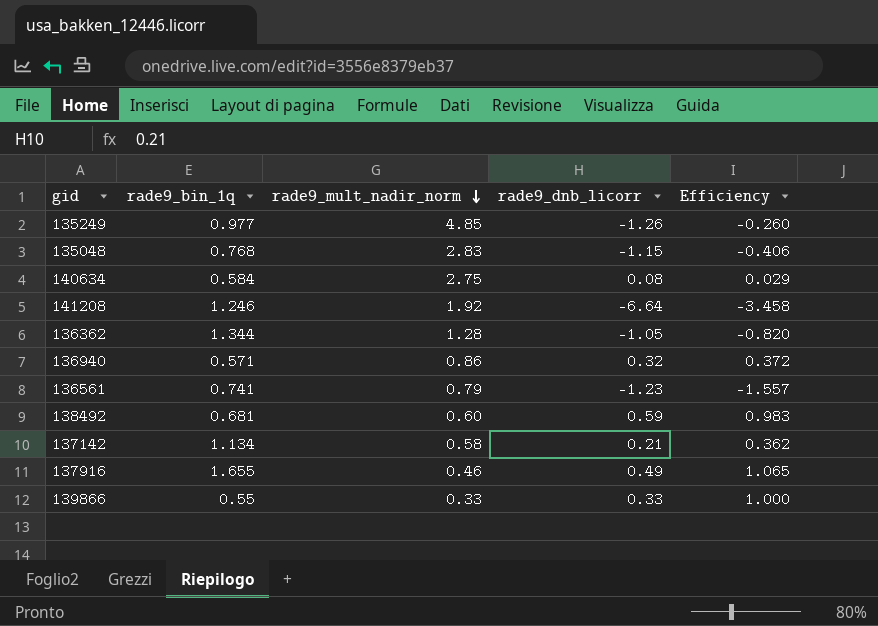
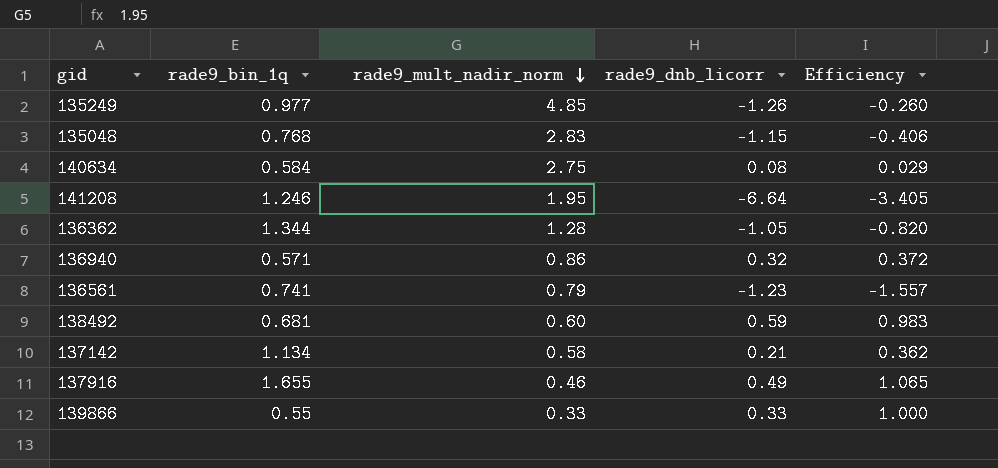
141208 | rade9_mult_nadir_norm: 1.92 -> 1.95
141208 | Efficiency: -3.458 -> -3.405

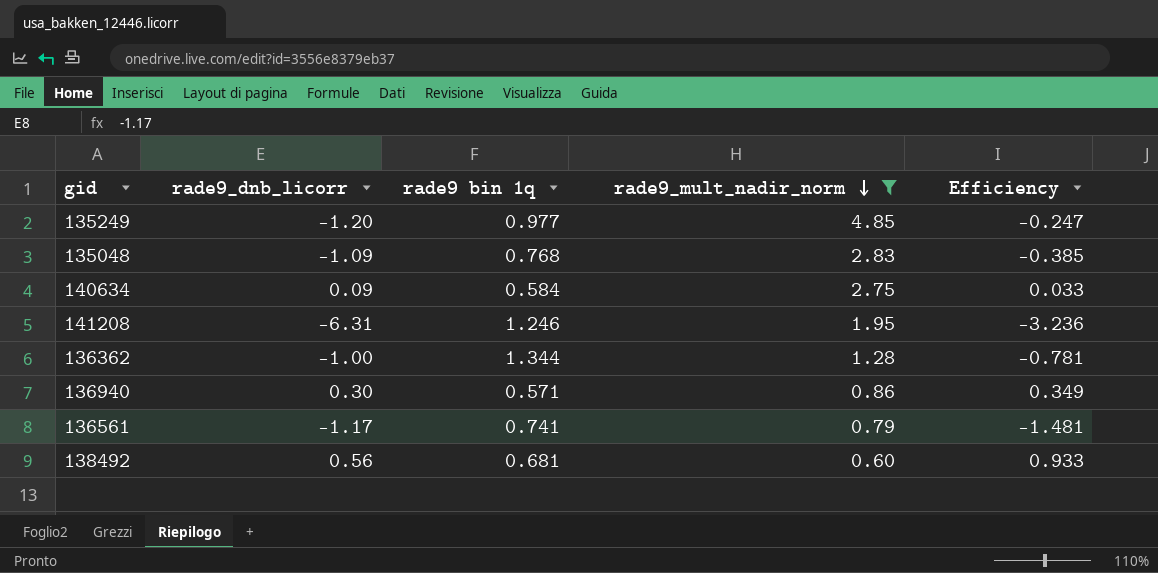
filter: none -> rade9_mult_nadir_norm >= 0.60
column rade9_dnb_licorr | position: 4 -> 2
column name: rade9_bin_1q -> rade9 bin 1q
135249 | rade9_dnb_licorr: -1.26 -> -1.20
135249 | Efficiency: -0.260 -> -0.247
135048 | rade9_dnb_licorr: -1.15 -> -1.09
135048 | Efficiency: -0.406 -> -0.385
140634 | rade9_dnb_licorr: 0.08 -> 0.09
140634 | Efficiency: 0.029 -> 0.033
141208 | rade9_dnb_licorr: -6.64 -> -6.31
141208 | Efficiency: -3.405 -> -3.236
136362 | rade9_dnb_licorr: -1.05 -> -1.00
136362 | Efficiency: -0.820 -> -0.781
136940 | rade9_dnb_licorr: 0.32 -> 0.30
136940 | Efficiency: 0.372 -> 0.349
136561 | rade9_dnb_licorr: -1.23 -> -1.17
136561 | Efficiency: -1.557 -> -1.481
138492 | rade9_dnb_licorr: 0.59 -> 0.56
138492 | Efficiency: 0.983 -> 0.933

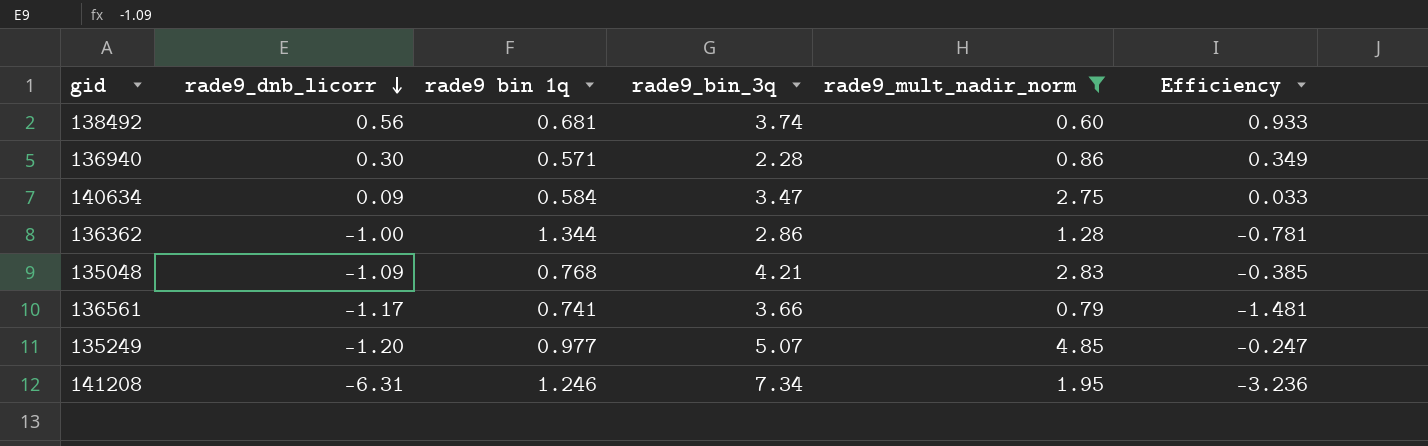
row order: rade9_mult_nadir_norm descending -> rade9_dnb_licorr descending
column rade9_bin_3q | position: none -> 4

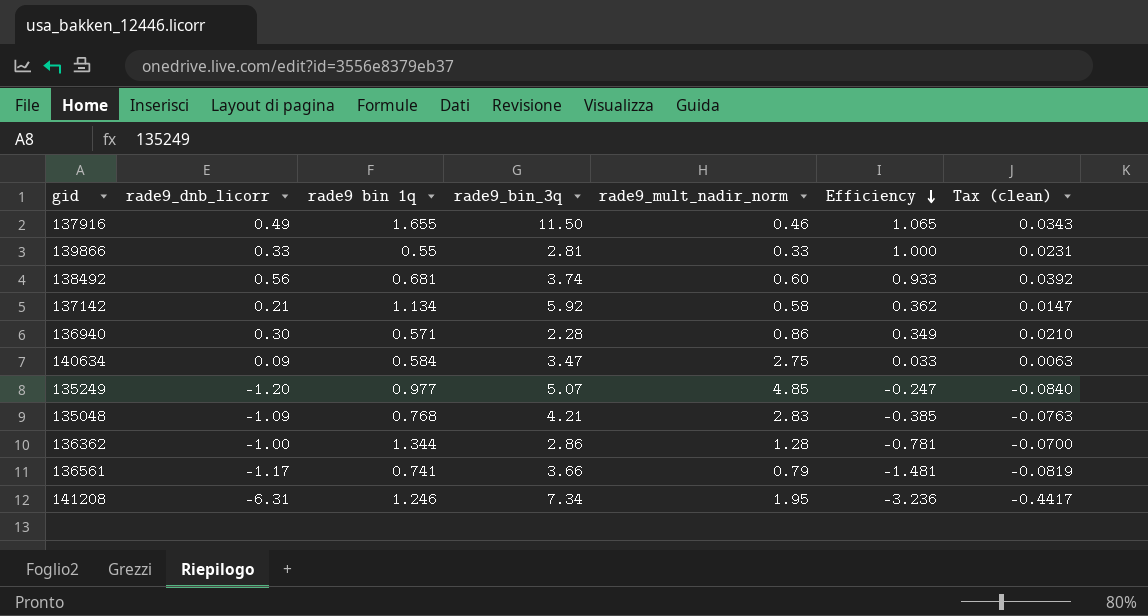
filter: rade9_mult_nadir_norm >= 0.60 -> none
row order: rade9_dnb_licorr descending -> Efficiency descending
column Tax (clean) | formula: none -> [rade9_dnb_licorr] * 0.07

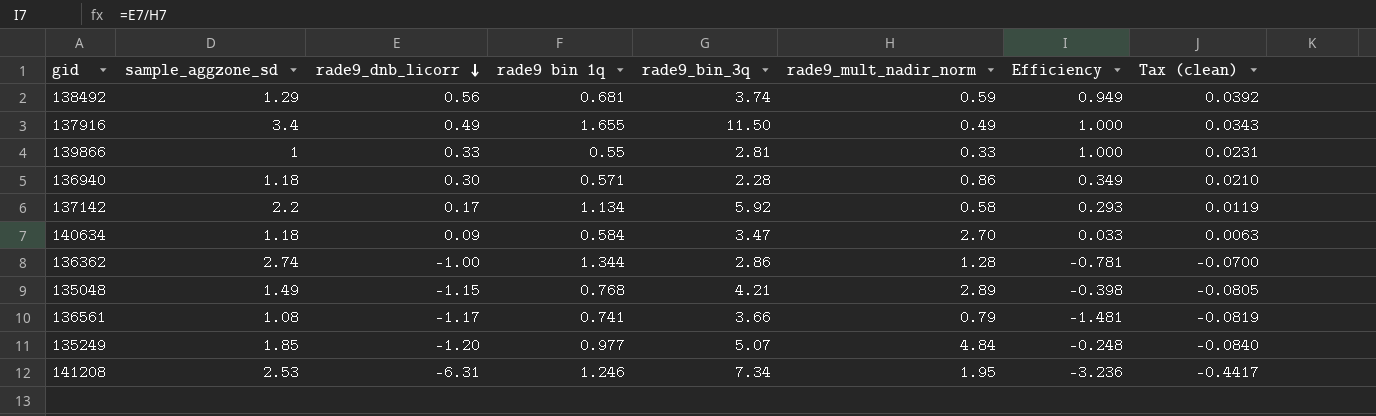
row order: Efficiency descending -> rade9_dnb_licorr descending
column sample_aggzone_sd | position: none -> 2
138492 | rade9_mult_nadir_norm: 0.60 -> 0.59
138492 | Efficiency: 0.933 -> 0.949
137916 | rade9_mult_nadir_norm: 0.46 -> 0.49
137916 | Efficiency: 1.065 -> 1.000
137142 | rade9_dnb_licorr: 0.21 -> 0.17
137142 | Efficiency: 0.362 -> 0.293
137142 | Tax (clean): 0.0147 -> 0.0119
140634 | rade9_mult_nadir_norm: 2.75 -> 2.70
135048 | rade9_dnb_licorr: -1.09 -> -1.15
135048 | rade9_mult_nadir_norm: 2.83 -> 2.89
135048 | Efficiency: -0.385 -> -0.398
135048 | Tax (clean): -0.0763 -> -0.0805
135249 | rade9_mult_nadir_norm: 4.85 -> 4.84
135249 | Efficiency: -0.247 -> -0.248

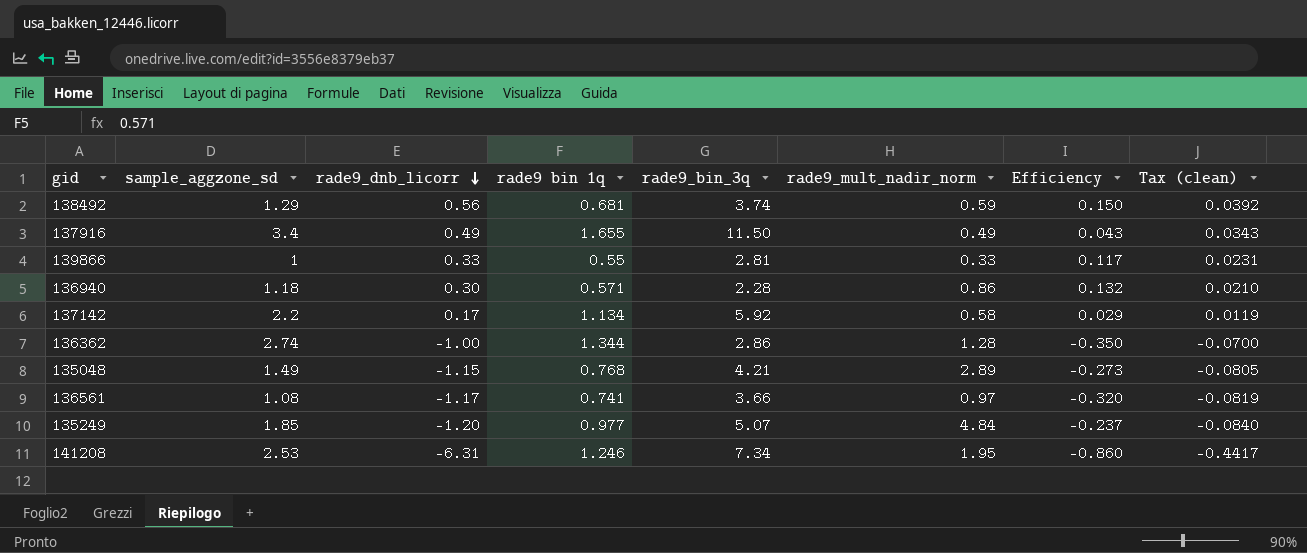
column Efficiency | formula: [rade9_dnb_licorr] / [rade9_mult_nadir_norm] -> [rade9_dnb_licorr] / [rade9_bin_3q]
row 140634: 1.18 | 0.09 | 0.584 | 3.47 | 2.70 | 0.033 | 0.0063 -> none
136561 | rade9_mult_nadir_norm: 0.79 -> 0.97

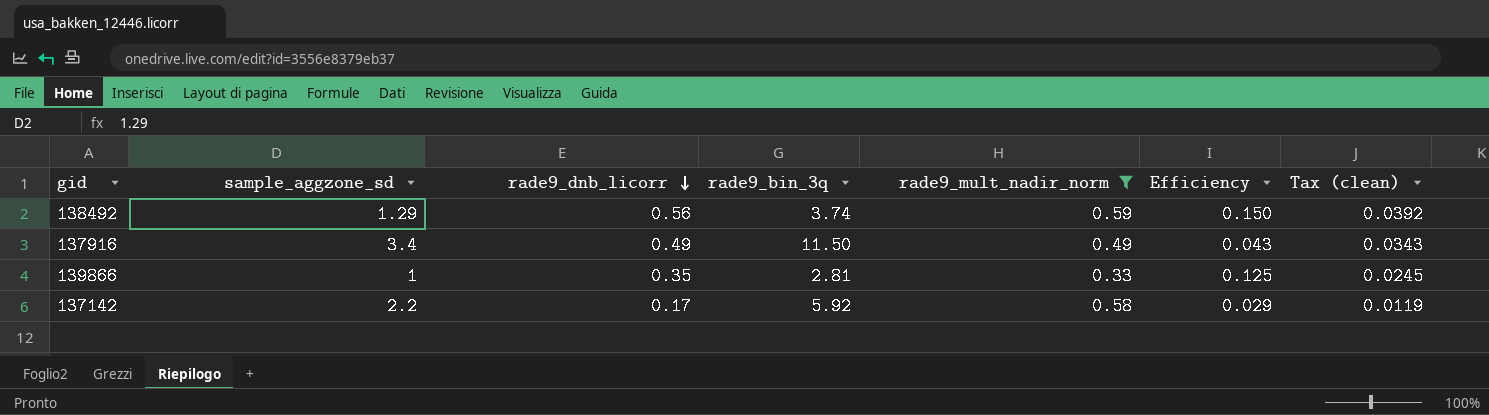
filter: none -> rade9_mult_nadir_norm <= 0.59
column rade9 bin 1q | position: 4 -> none
139866 | rade9_dnb_licorr: 0.33 -> 0.35
139866 | Efficiency: 0.117 -> 0.125
139866 | Tax (clean): 0.0231 -> 0.0245

